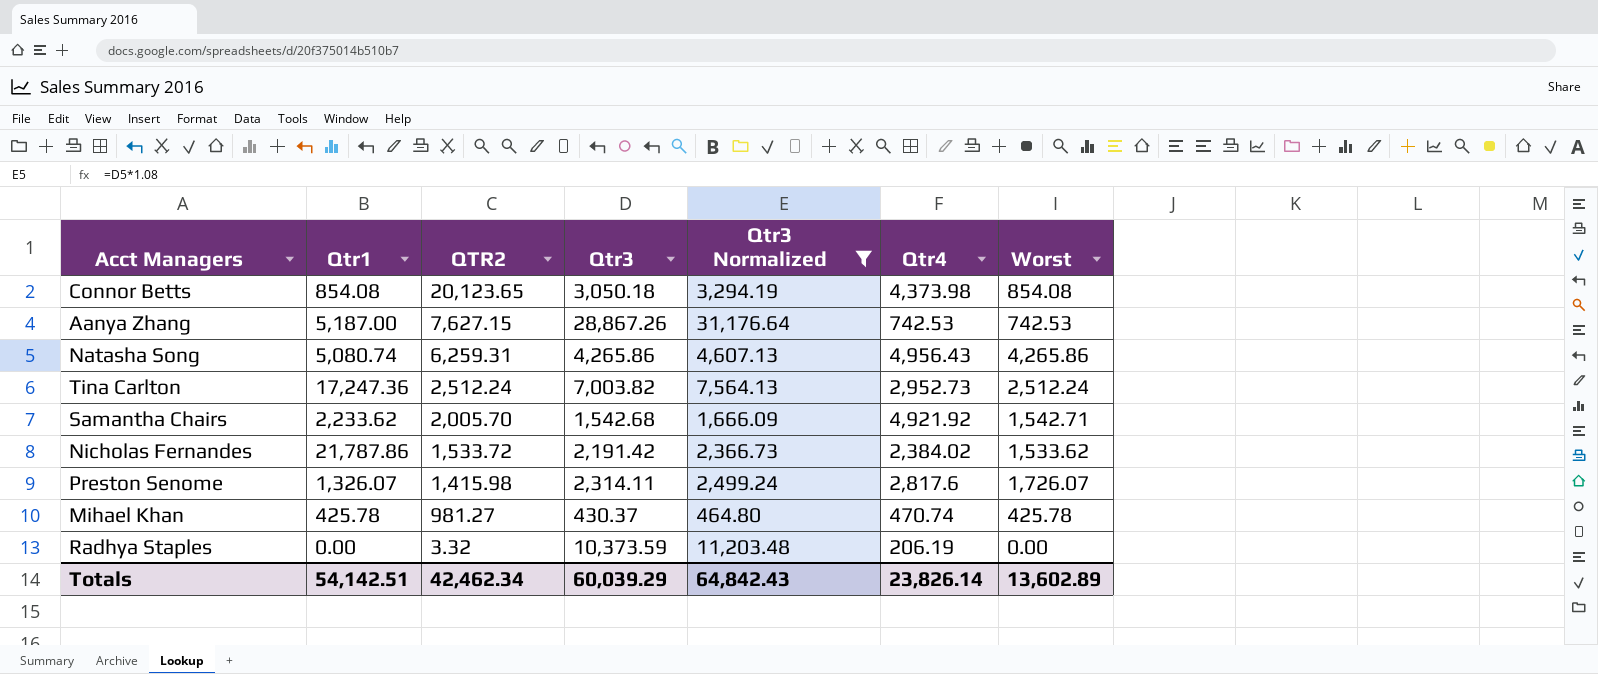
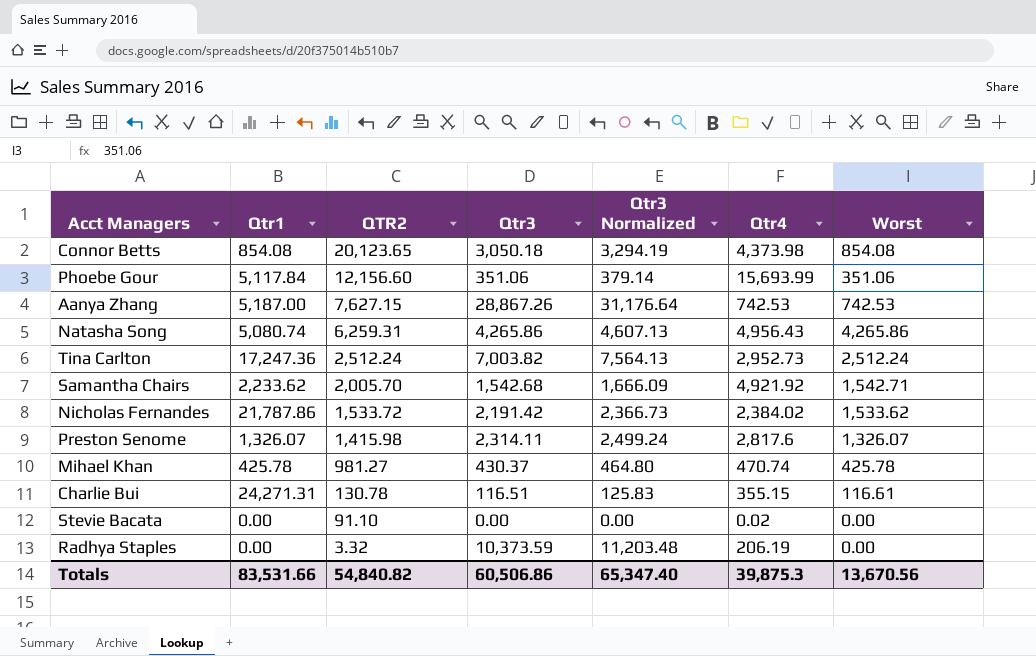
filter: Qtr3 Normalized >= 464.80 -> none
Preston Senome | Worst: 1,726.07 -> 1,326.07
Totals | Qtr1: 54,142.51 -> 83,531.66
Totals | QTR2: 42,462.34 -> 54,840.82
Totals | Qtr3: 60,039.29 -> 60,506.86
Totals | Qtr3 Normalized: 64,842.43 -> 65,347.40
Totals | Qtr4: 23,826.14 -> 39,875.3
Totals | Worst: 13,602.89 -> 13,670.56

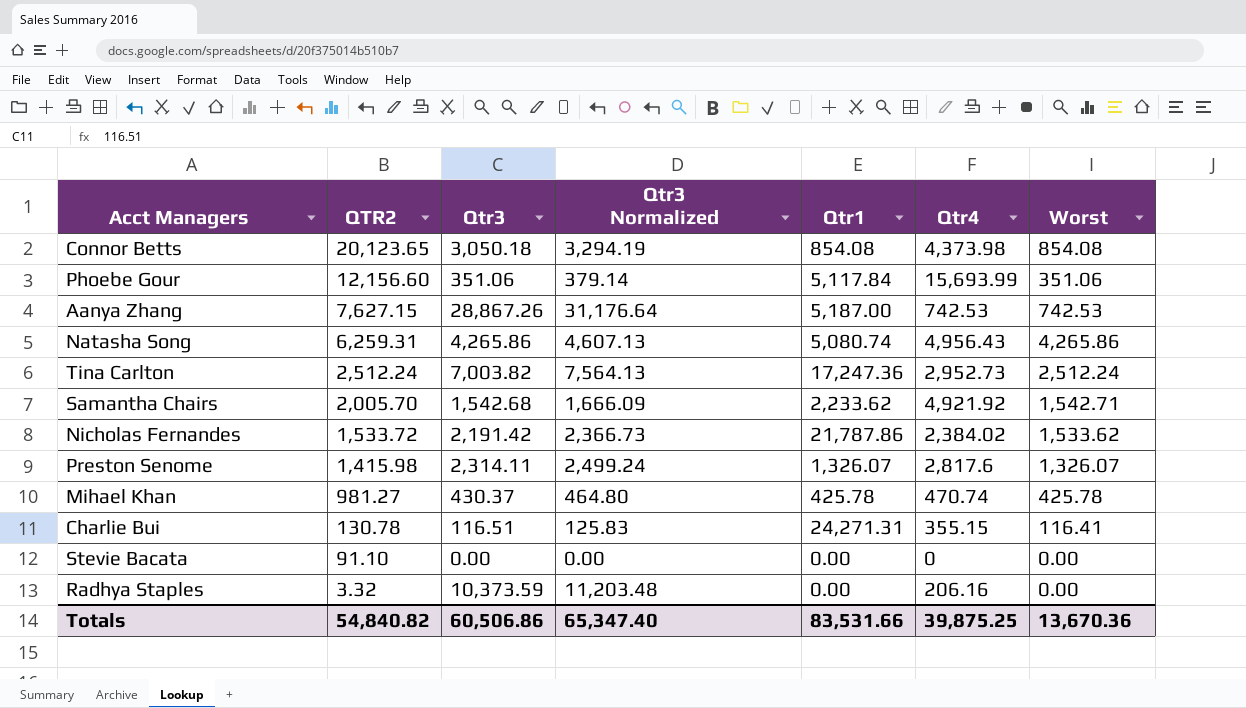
column Qtr1 | position: 2 -> 5
Charlie Bui | Worst: 116.61 -> 116.41
Stevie Bacata | Qtr4: 0.02 -> 0
Radhya Staples | Qtr4: 206.19 -> 206.16
Totals | Qtr4: 39,875.3 -> 39,875.25
Totals | Worst: 13,670.56 -> 13,670.36

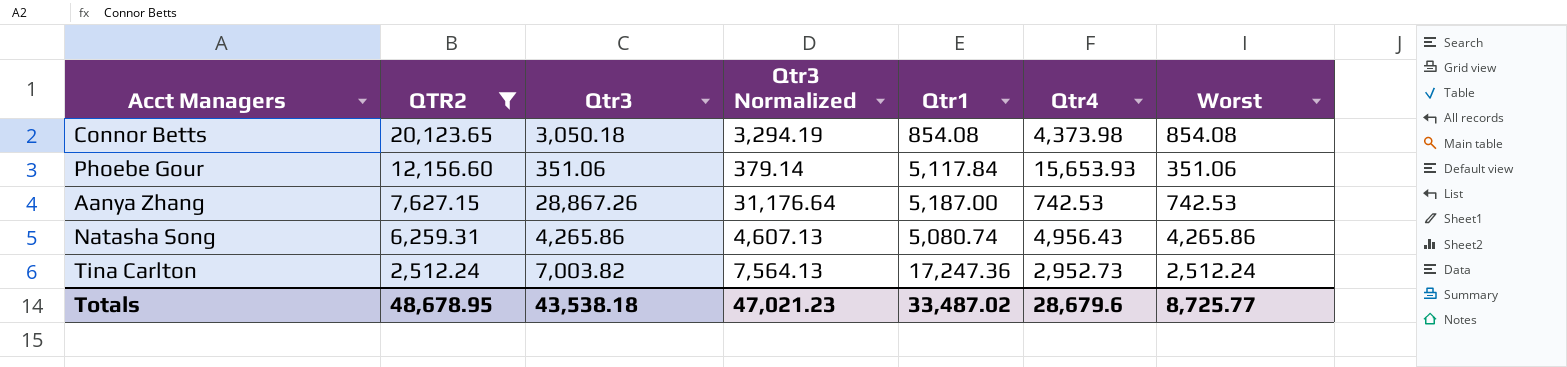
filter: none -> QTR2 >= 2,512.24
Phoebe Gour | Qtr4: 15,693.99 -> 15,653.93
Totals | QTR2: 54,840.82 -> 48,678.95
Totals | Qtr3: 60,506.86 -> 43,538.18
Totals | Qtr3 Normalized: 65,347.40 -> 47,021.23
Totals | Qtr1: 83,531.66 -> 33,487.02
Totals | Qtr4: 39,875.25 -> 28,679.6
Totals | Worst: 13,670.36 -> 8,725.77

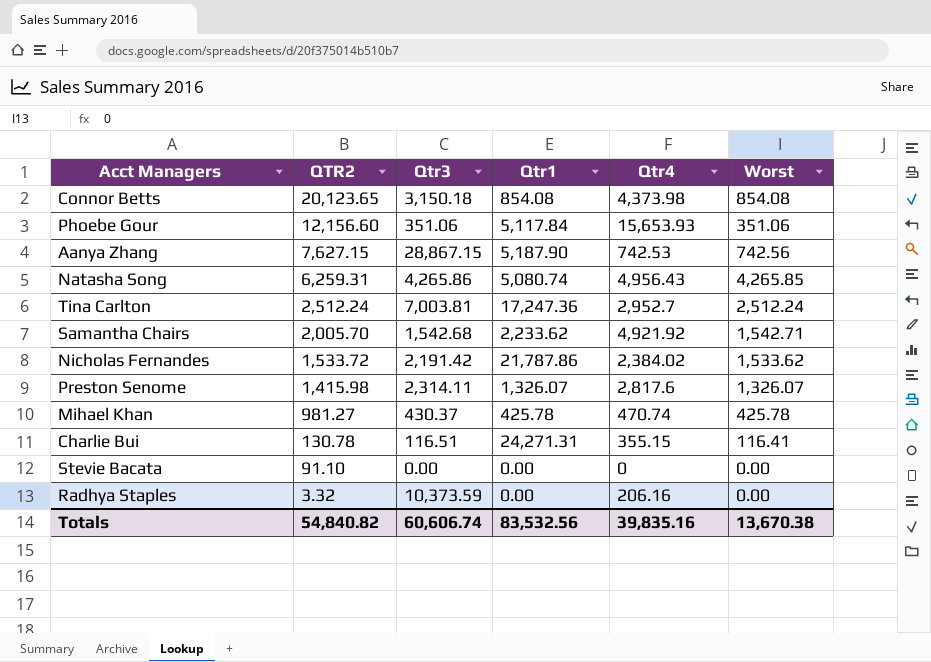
filter: QTR2 >= 2,512.24 -> none
column Qtr3 Normalized | formula: [Qtr3] * 1.08 -> none
Connor Betts | Qtr3: 3,050.18 -> 3,150.18
Aanya Zhang | Qtr3: 28,867.26 -> 28,867.15
Aanya Zhang | Qtr1: 5,187.00 -> 5,187.90
Aanya Zhang | Worst: 742.53 -> 742.56
Natasha Song | Worst: 4,265.86 -> 4,265.85
Tina Carlton | Qtr3: 7,003.82 -> 7,003.81
Tina Carlton | Qtr4: 2,952.73 -> 2,952.7
Totals | QTR2: 48,678.95 -> 54,840.82
Totals | Qtr3: 43,538.18 -> 60,606.74
Totals | Qtr1: 33,487.02 -> 83,532.56
Totals | Qtr4: 28,679.6 -> 39,835.16
Totals | Worst: 8,725.77 -> 13,670.38

